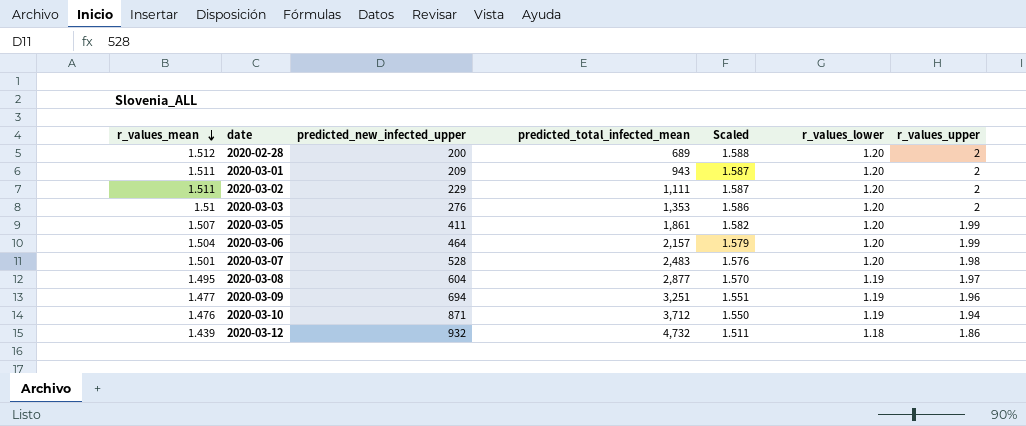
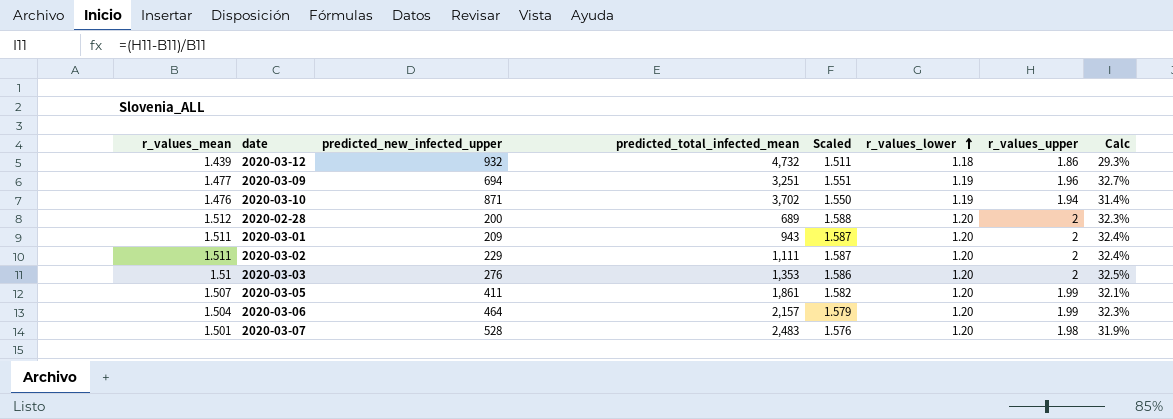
row order: r_values_mean descending -> r_values_lower ascending
column Calc | formula: none -> ([r_values_upper] - [r_values_mean]) / [r_values_mean]
row 2020-03-08: 1.495 | 604 | 2,877 | 1.570 | 1.19 | 1.97 -> none
2020-03-10 | predicted_total_infected_mean: 3,712 -> 3,702

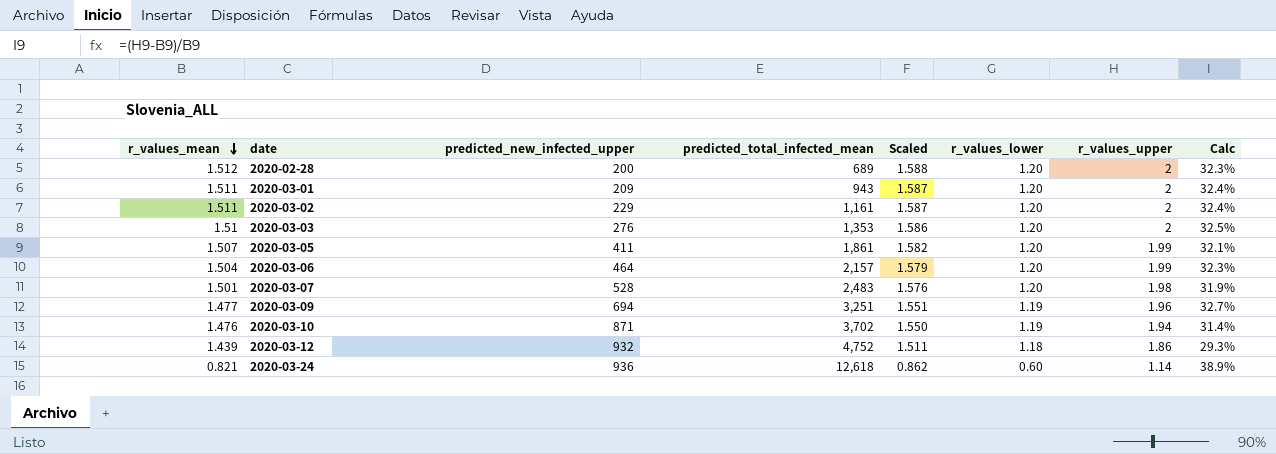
row order: r_values_lower ascending -> r_values_mean descending
2020-03-02 | predicted_total_infected_mean: 1,111 -> 1,161
2020-03-12 | predicted_total_infected_mean: 4,732 -> 4,752
row 2020-03-24: none -> 0.821 | 936 | 12,618 | 0.862 | 0.60 | 1.14 | 38.9%

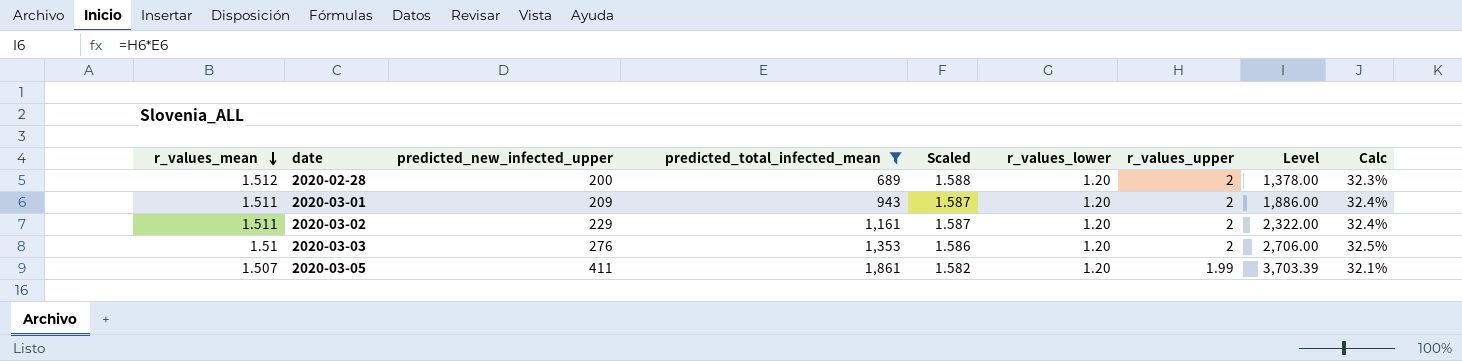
filter: none -> predicted_total_infected_mean <= 1,861
column Level | formula: none -> [predicted_total_infected_mean] * [r_values_upper]

